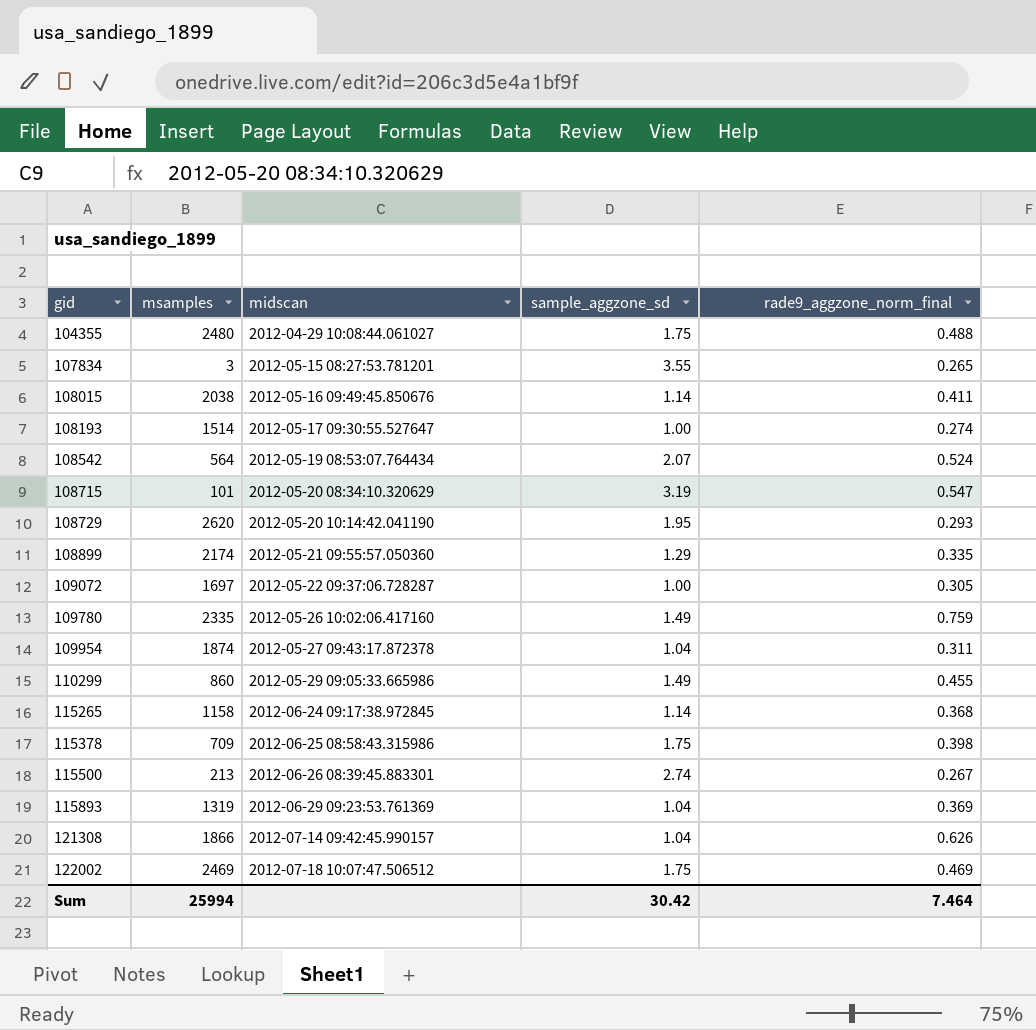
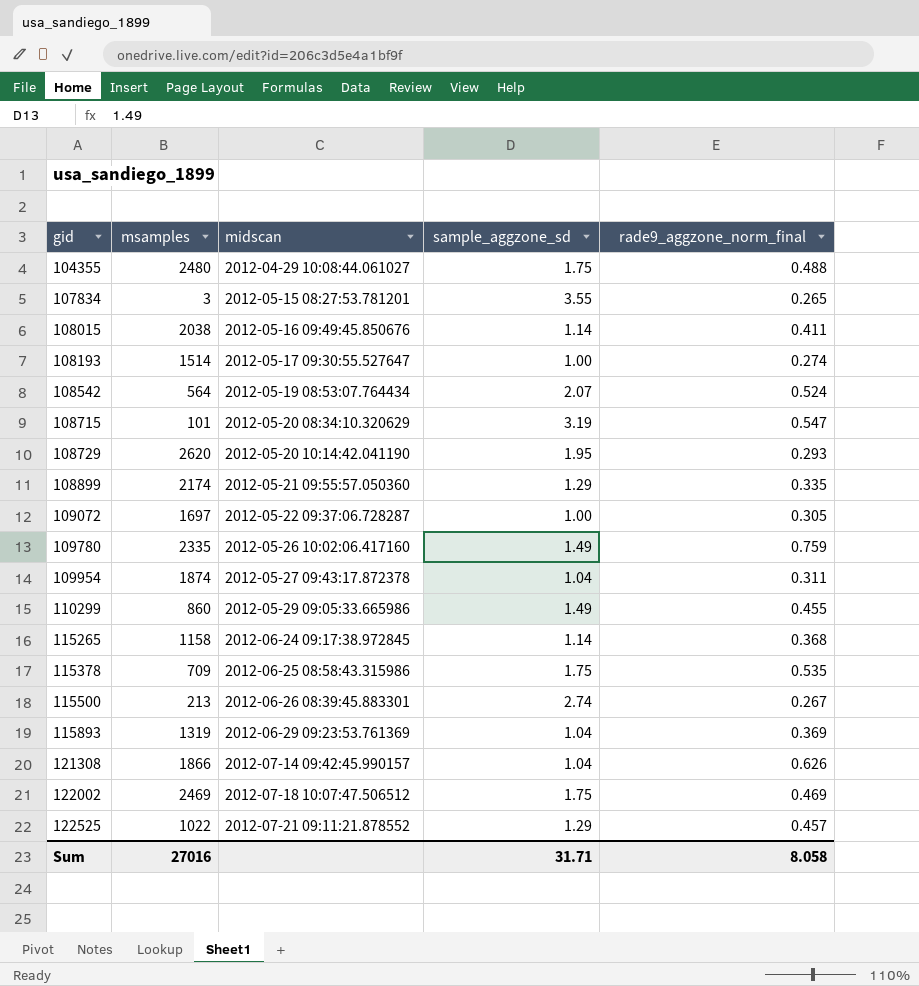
115378 | rade9_aggzone_norm_final: 0.398 -> 0.535
row 122525: none -> 1022 | 2012-07-21 09:11:21.878552 | 1.29 | 0.457
Sum | msamples: 25994 -> 27016
Sum | sample_aggzone_sd: 30.42 -> 31.71
Sum | rade9_aggzone_norm_final: 7.464 -> 8.058

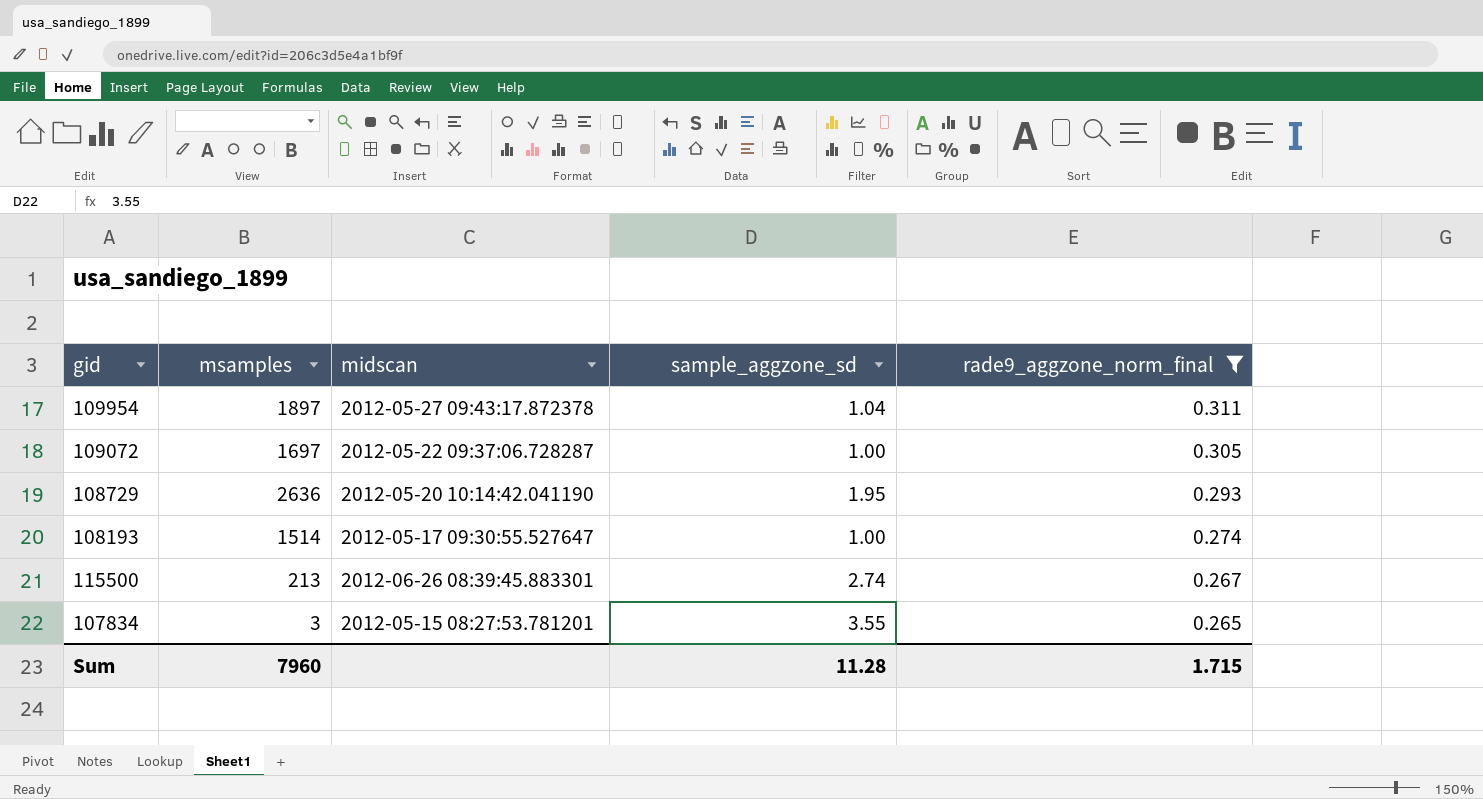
filter: none -> rade9_aggzone_norm_final <= 0.311
row order: gid ascending -> rade9_aggzone_norm_final descending
109954 | msamples: 1874 -> 1897
108729 | msamples: 2620 -> 2636
Sum | msamples: 27016 -> 7960
Sum | sample_aggzone_sd: 31.71 -> 11.28
Sum | rade9_aggzone_norm_final: 8.058 -> 1.715

